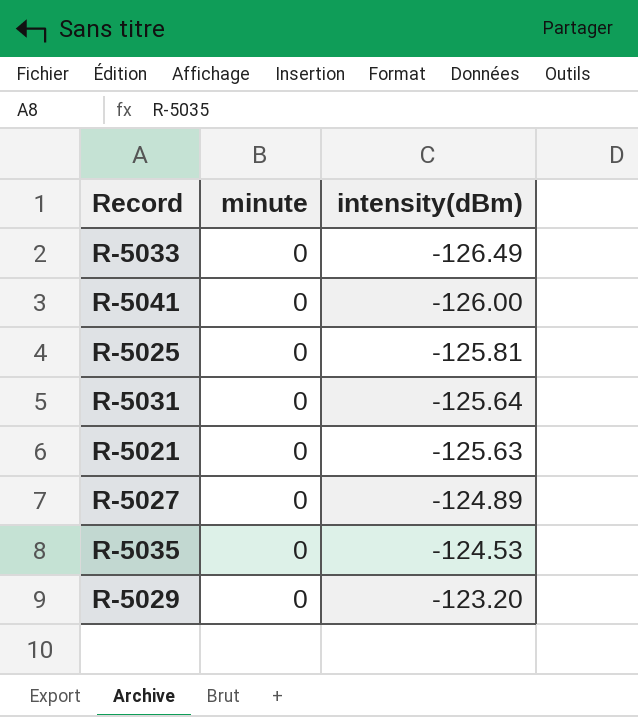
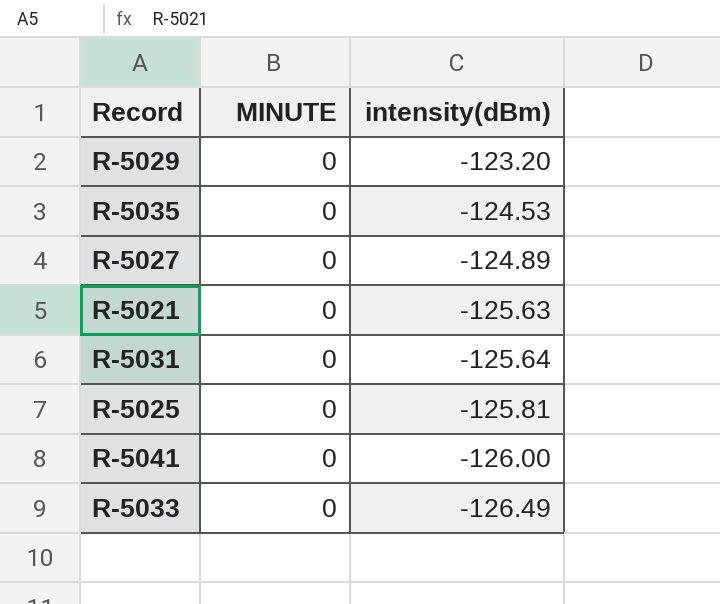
row order: intensity(dBm) ascending -> intensity(dBm) descending
column name: minute -> MINUTE

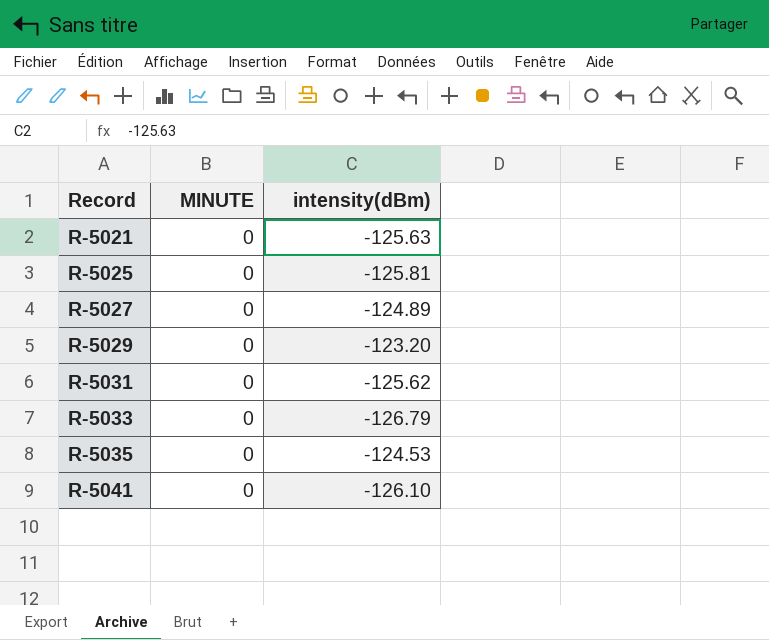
row order: intensity(dBm) descending -> Record ascending
R-5031 | intensity(dBm): -125.64 -> -125.62
R-5033 | intensity(dBm): -126.49 -> -126.79
R-5041 | intensity(dBm): -126.00 -> -126.10

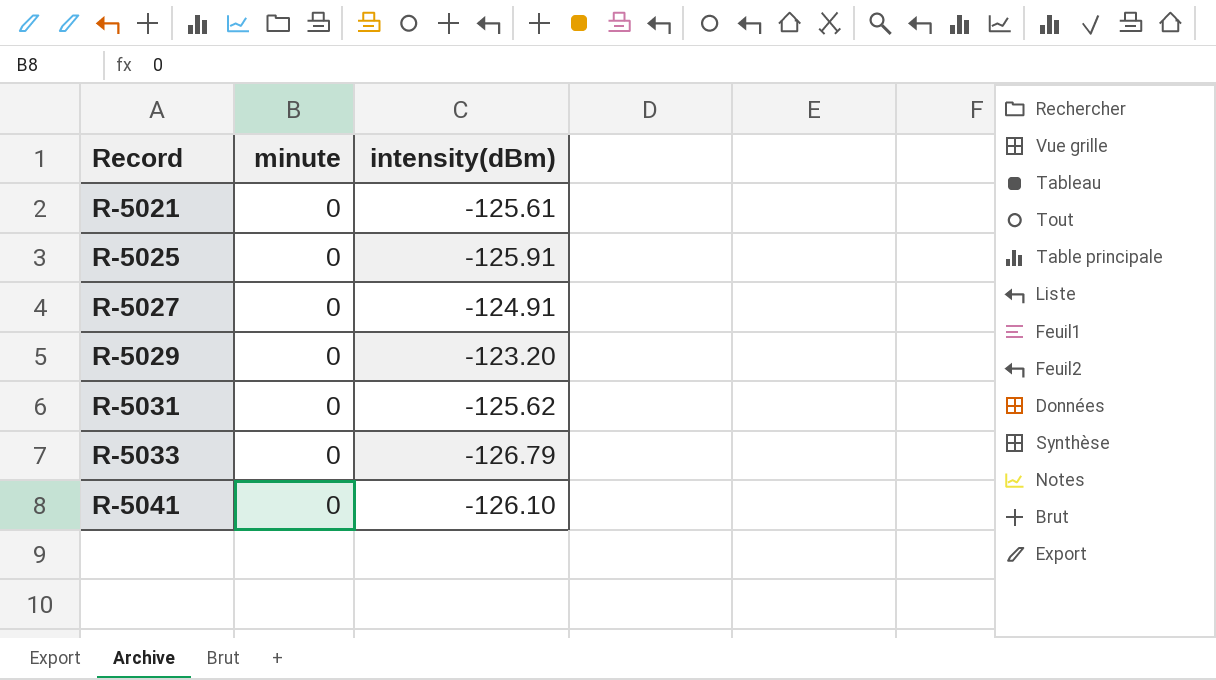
column name: MINUTE -> minute
row R-5035: 0 | -124.53 -> none
R-5021 | intensity(dBm): -125.63 -> -125.61
R-5025 | intensity(dBm): -125.81 -> -125.91
R-5027 | intensity(dBm): -124.89 -> -124.91

